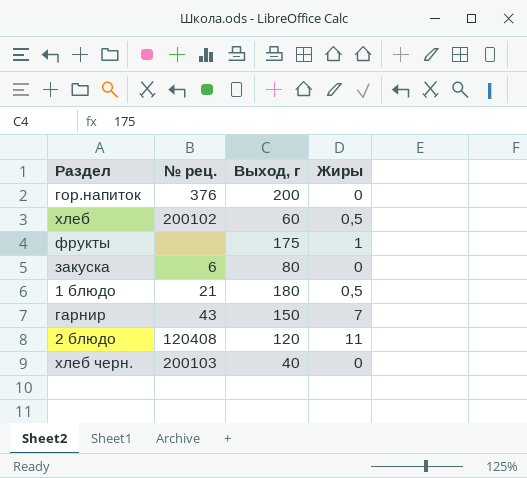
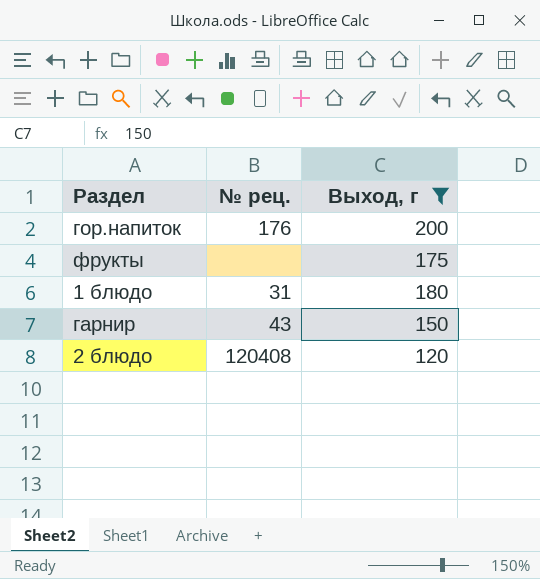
filter: none -> Выход, г >= 120
column Жиры | position: 4 -> none
гор.напиток | № рец.: 376 -> 176
1 блюдо | № рец.: 21 -> 31

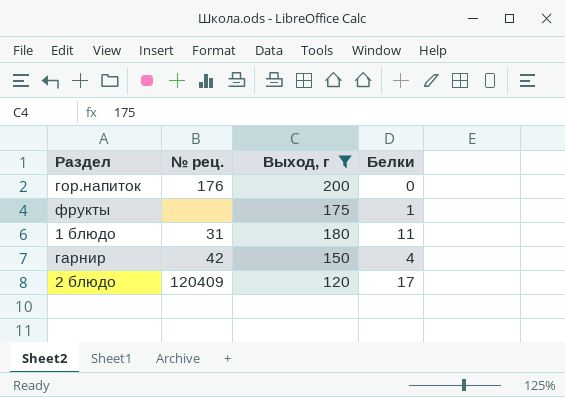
column Белки | position: none -> 4
гарнир | № рец.: 43 -> 42
2 блюдо | № рец.: 120408 -> 120409

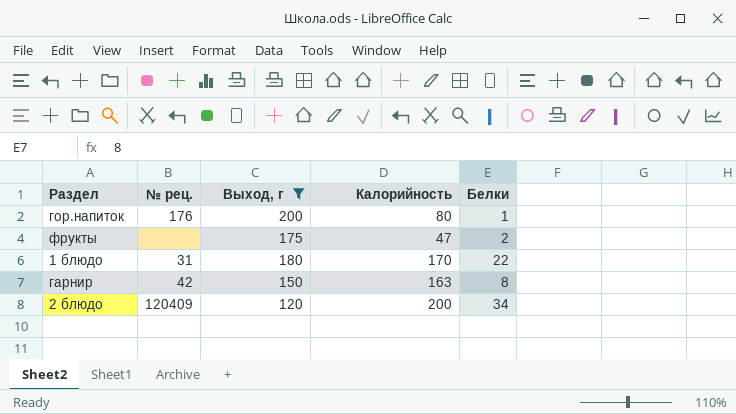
column Калорийность | position: none -> 4
гор.напиток | Белки: 0 -> 1
фрукты | Белки: 1 -> 2
1 блюдо | Белки: 11 -> 22
гарнир | Белки: 4 -> 8
2 блюдо | Белки: 17 -> 34

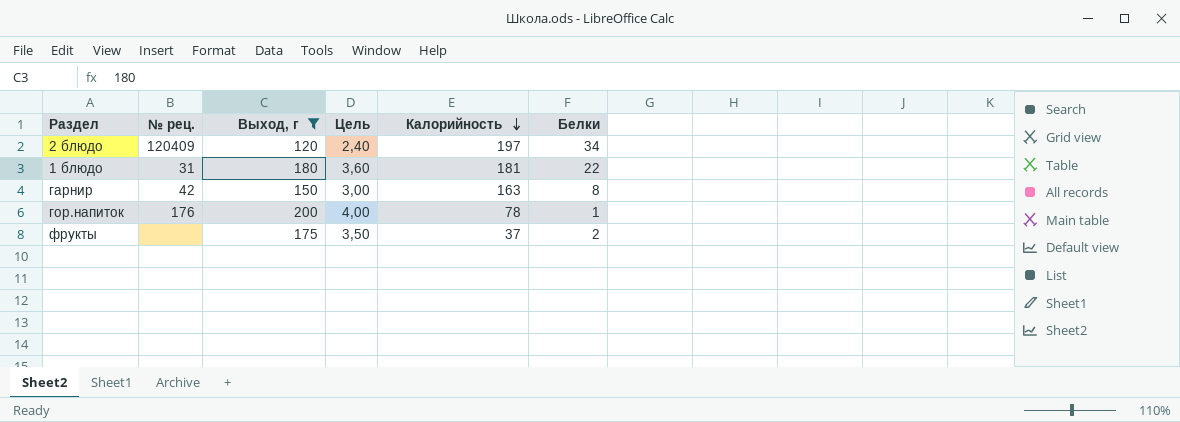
row order: none -> Калорийность descending
column Цель | formula: none -> [Выход, г] * 0,02
2 блюдо | Калорийность: 200 -> 197
1 блюдо | Калорийность: 170 -> 181
гор.напиток | Калорийность: 80 -> 78
фрукты | Калорийность: 47 -> 37

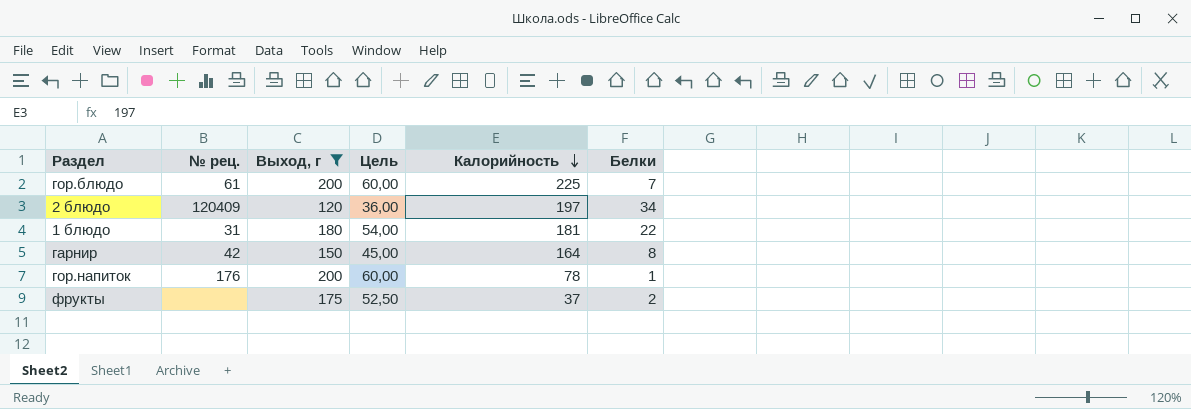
column Цель | formula: [Выход, г] * 0,02 -> [Выход, г] * 0,3
row гор.блюдо: none -> 61 | 200 | 60,00 | 225 | 7
гарнир | Калорийность: 163 -> 164

